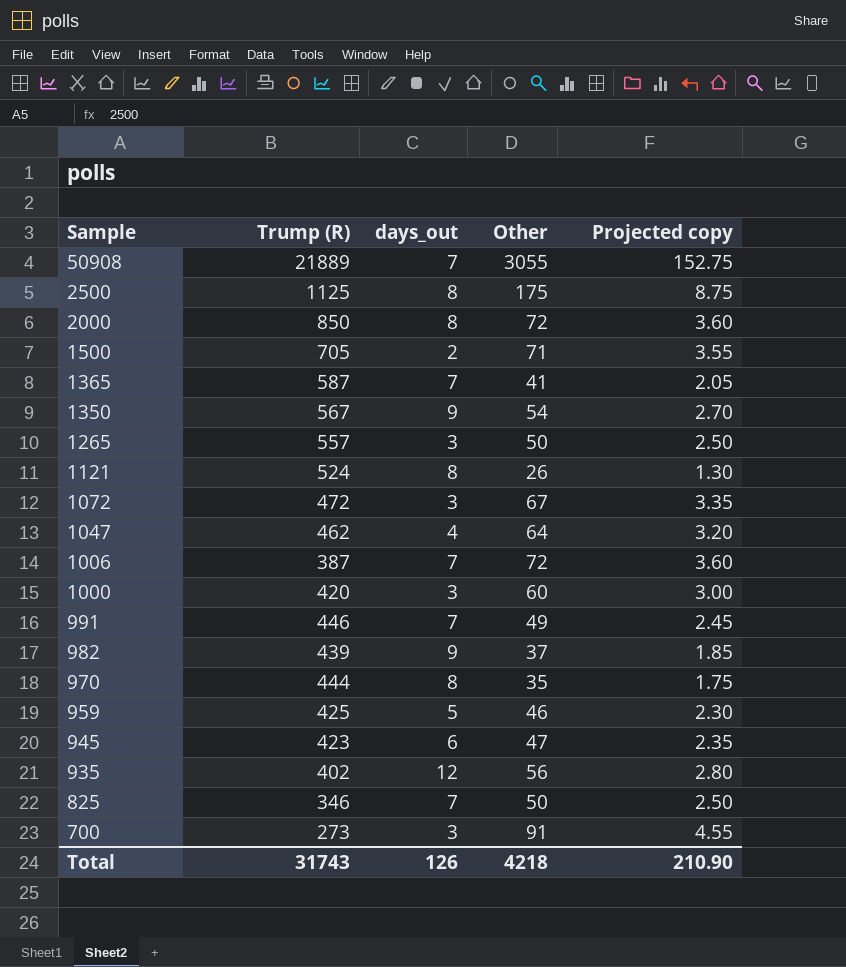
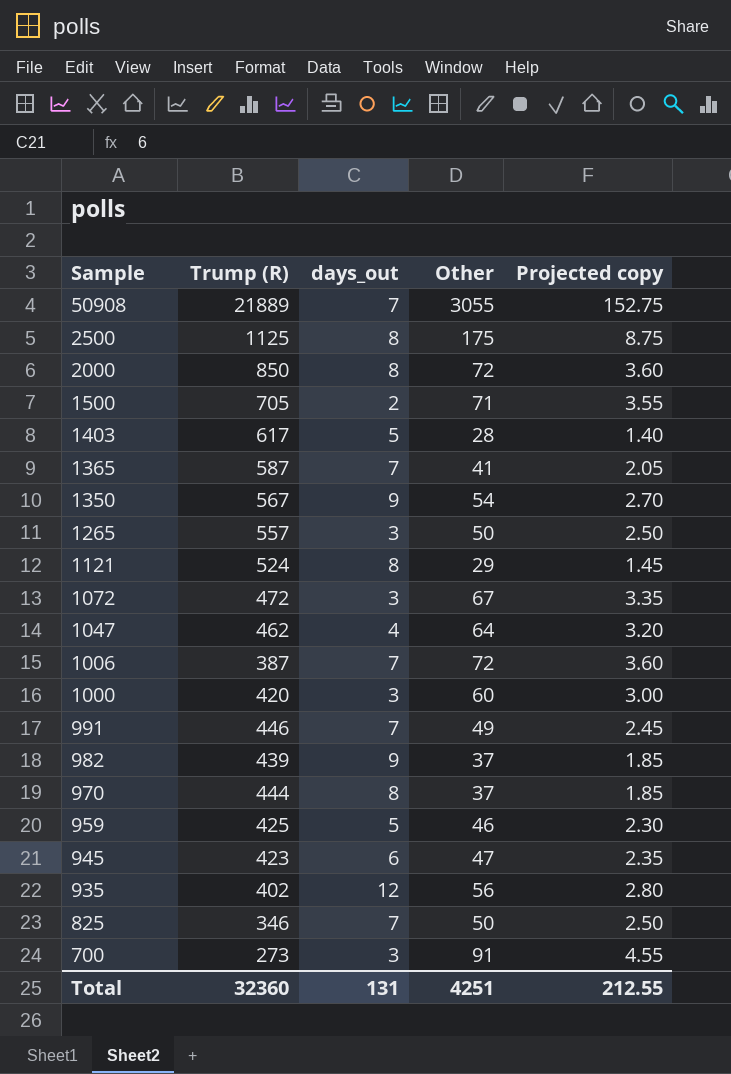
row 1403: none -> 617 | 5 | 28 | 1.40
1121 | Other: 26 -> 29
1121 | Projected copy: 1.30 -> 1.45
970 | Other: 35 -> 37
970 | Projected copy: 1.75 -> 1.85
Total | Trump (R): 31743 -> 32360
Total | days_out: 126 -> 131
Total | Other: 4218 -> 4251
Total | Projected copy: 210.90 -> 212.55

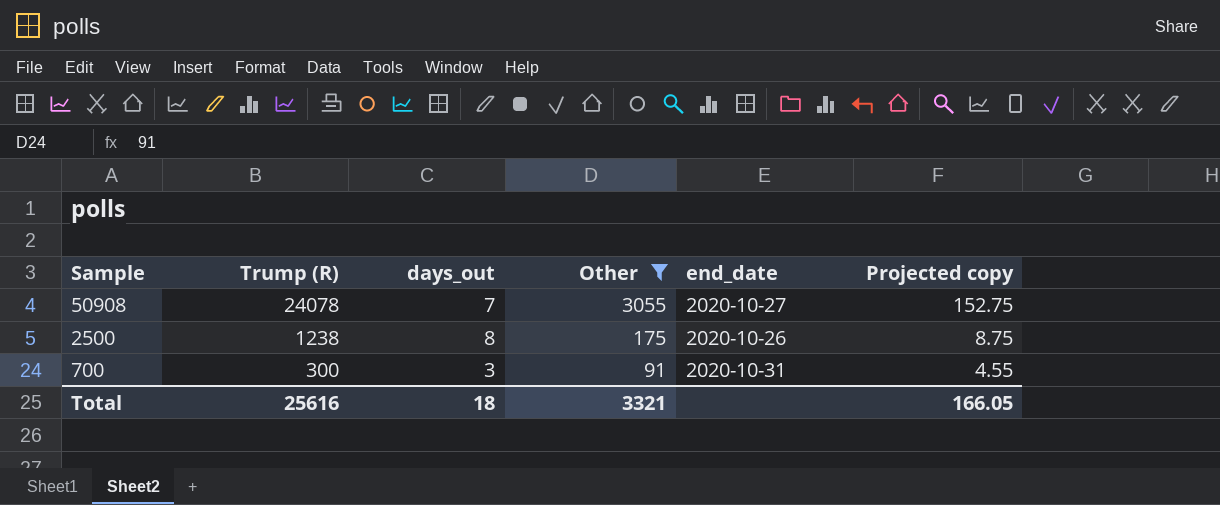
filter: none -> Other >= 91
column end_date | position: none -> 5
50908 | Trump (R): 21889 -> 24078
2500 | Trump (R): 1125 -> 1238
700 | Trump (R): 273 -> 300
Total | Trump (R): 32360 -> 25616
Total | days_out: 131 -> 18
Total | Other: 4251 -> 3321
Total | Projected copy: 212.55 -> 166.05

